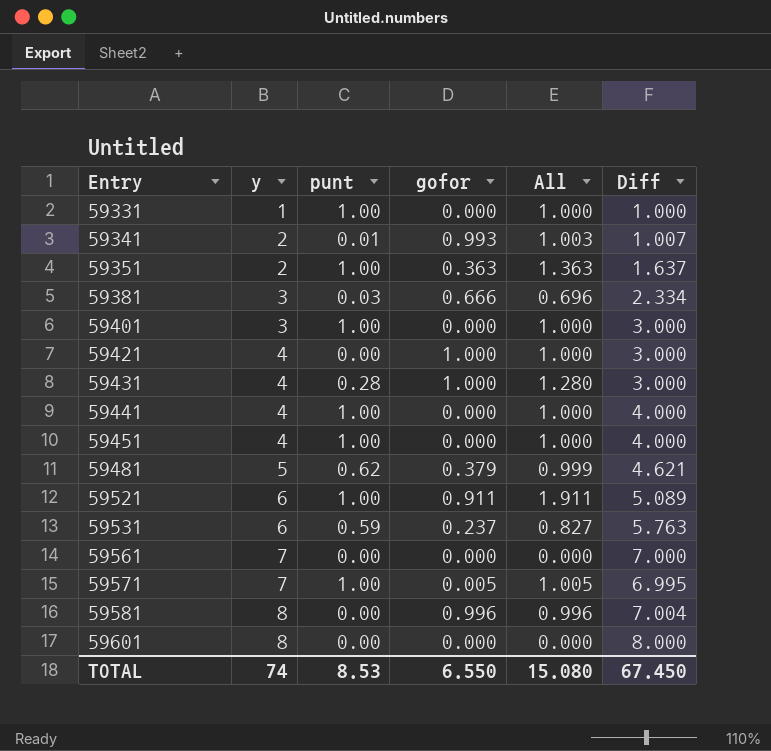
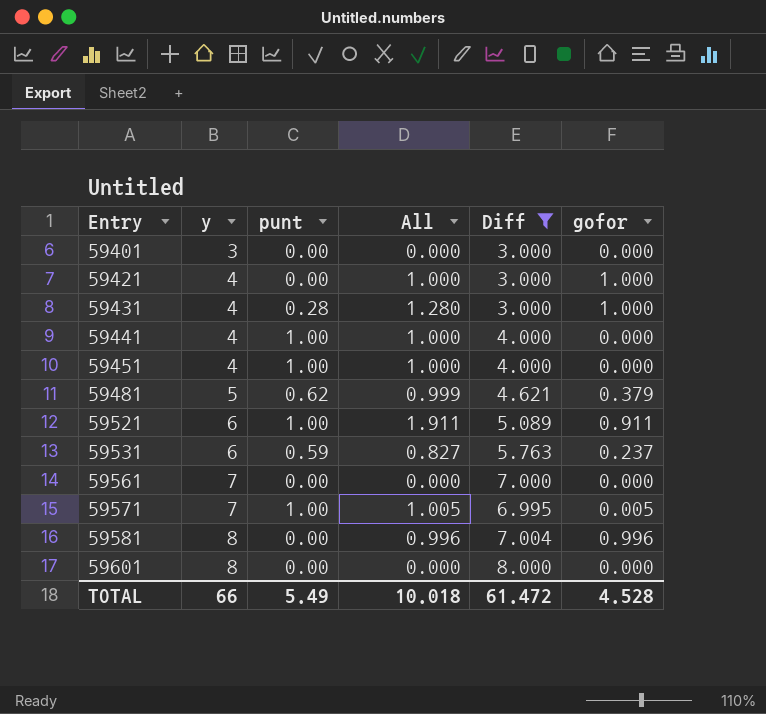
filter: none -> Diff >= 3.000
column gofor | position: 4 -> 6
59401 | punt: 1.00 -> 0.00
59401 | All: 1.000 -> 0.000
TOTAL | y: 74 -> 66
TOTAL | punt: 8.53 -> 5.49
TOTAL | All: 15.080 -> 10.018
TOTAL | Diff: 67.450 -> 61.472
TOTAL | gofor: 6.550 -> 4.528

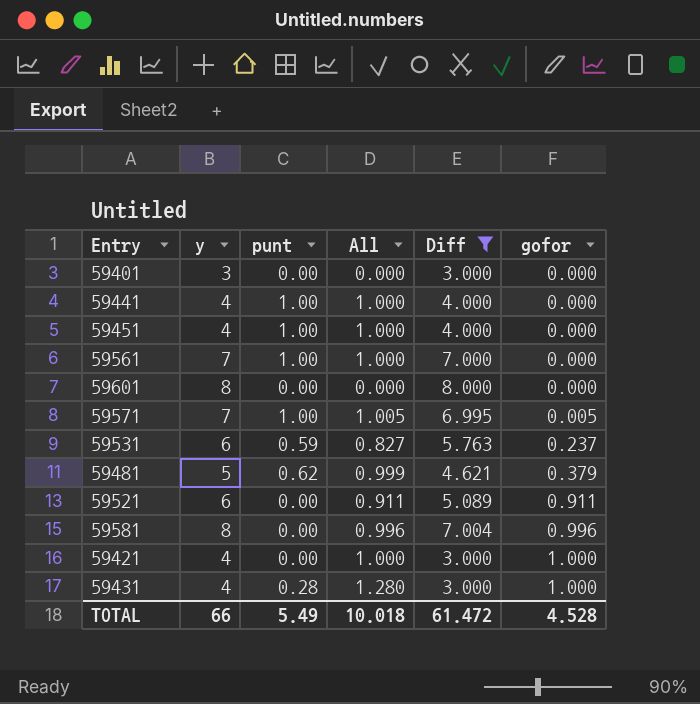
row order: Entry ascending -> gofor ascending
59561 | punt: 0.00 -> 1.00
59561 | All: 0.000 -> 1.000
59521 | punt: 1.00 -> 0.00
59521 | All: 1.911 -> 0.911

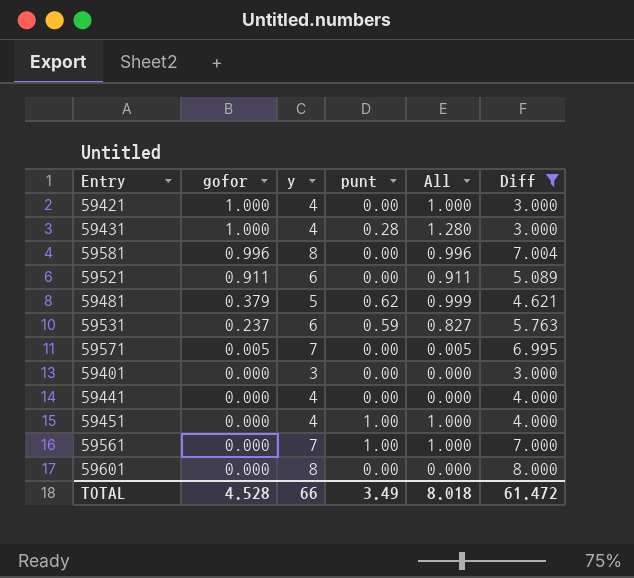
row order: gofor ascending -> gofor descending
column gofor | position: 6 -> 2
59571 | punt: 1.00 -> 0.00
59571 | All: 1.005 -> 0.005
59441 | punt: 1.00 -> 0.00
59441 | All: 1.000 -> 0.000
TOTAL | punt: 5.49 -> 3.49
TOTAL | All: 10.018 -> 8.018

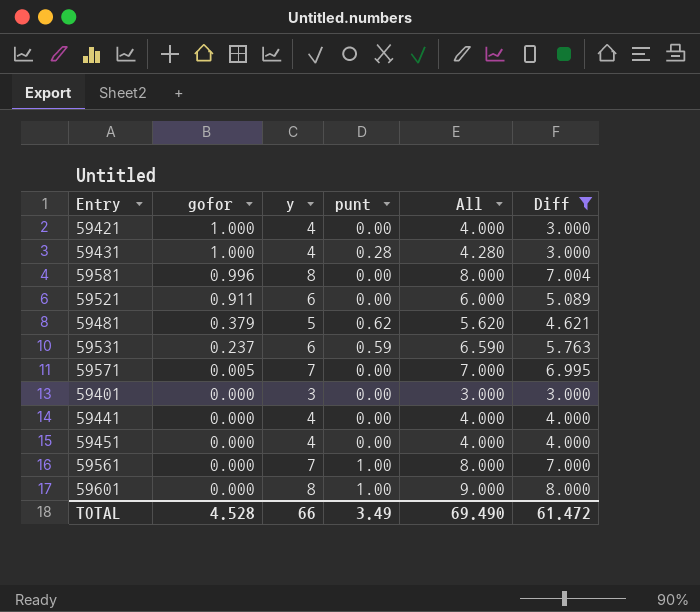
column All | formula: [gofor] + [punt] -> [y] + [punt]
59451 | punt: 1.00 -> 0.00
59601 | punt: 0.00 -> 1.00
TOTAL | All: 8.018 -> 69.490

